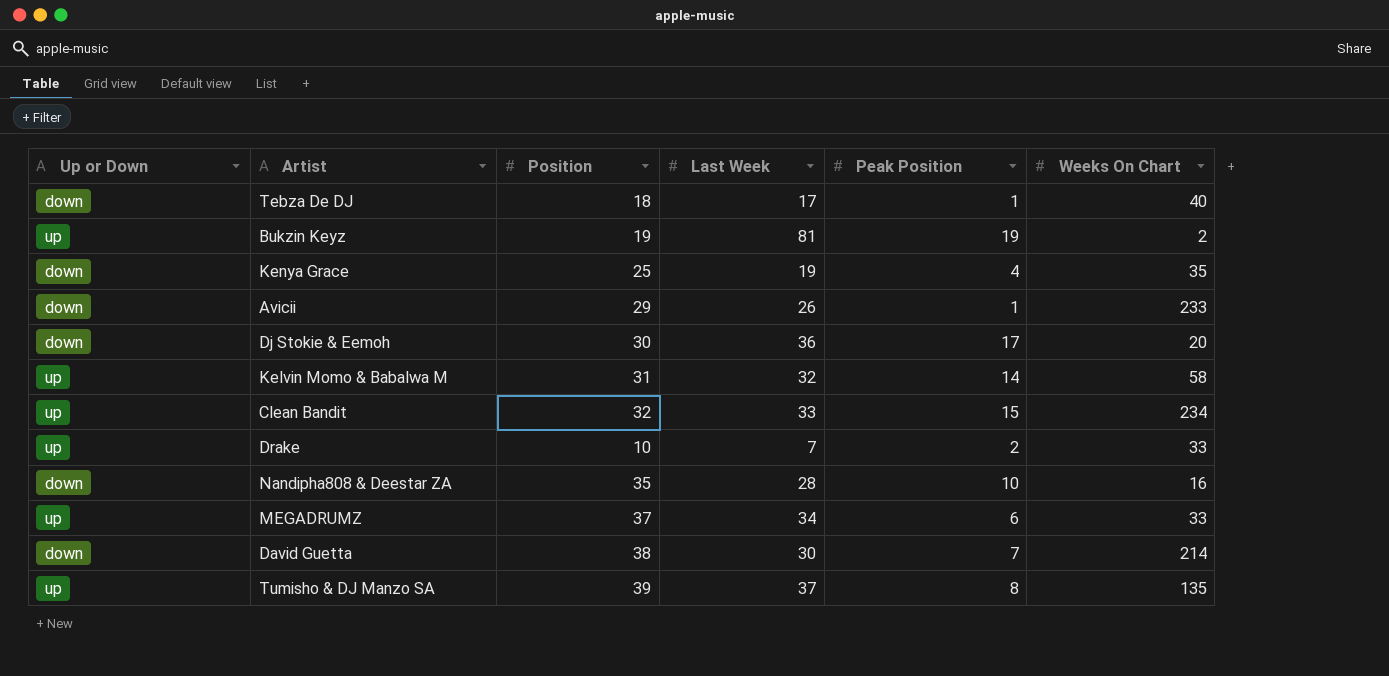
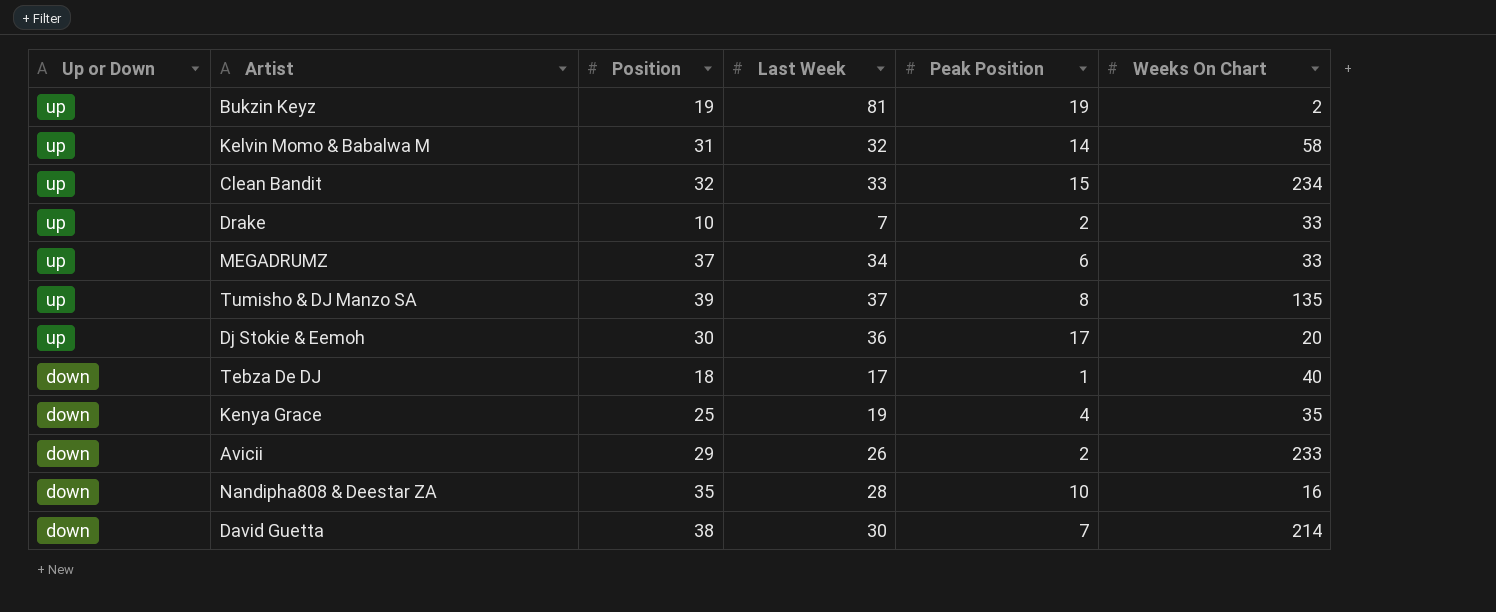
row order: none -> Up or Down descending
Dj Stokie & Eemoh | Up or Down: down -> up
Avicii | Peak Position: 1 -> 2

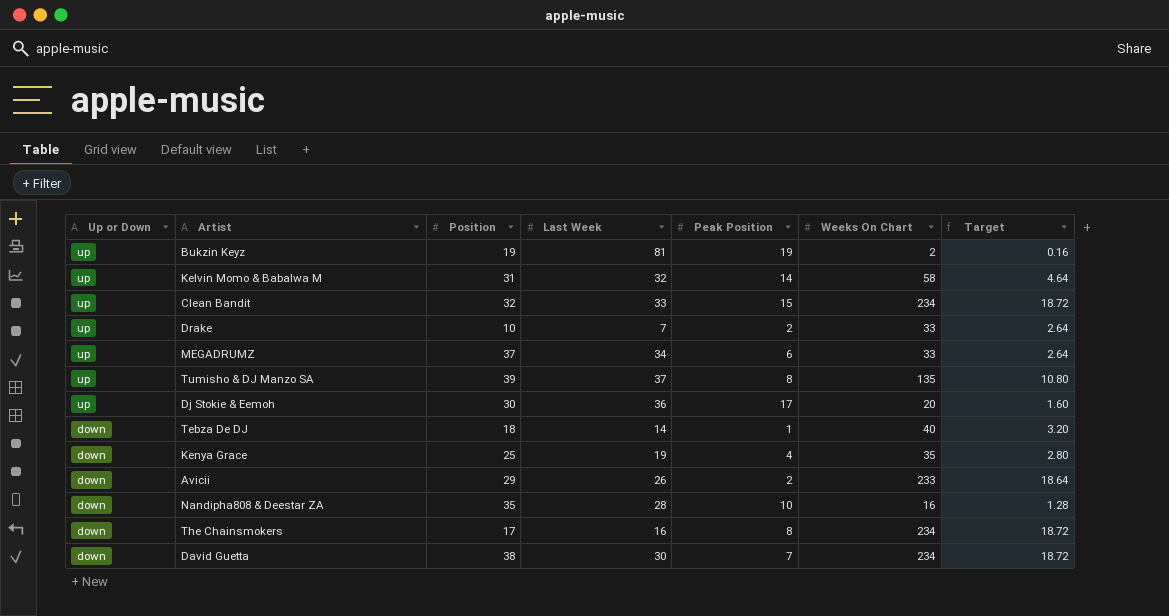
column Target | formula: none -> [Weeks On Chart] * 0.08
Tebza De DJ | Last Week: 17 -> 14
row The Chainsmokers: none -> down | 17 | 16 | 8 | 234 | 18.72
David Guetta | Weeks On Chart: 214 -> 234

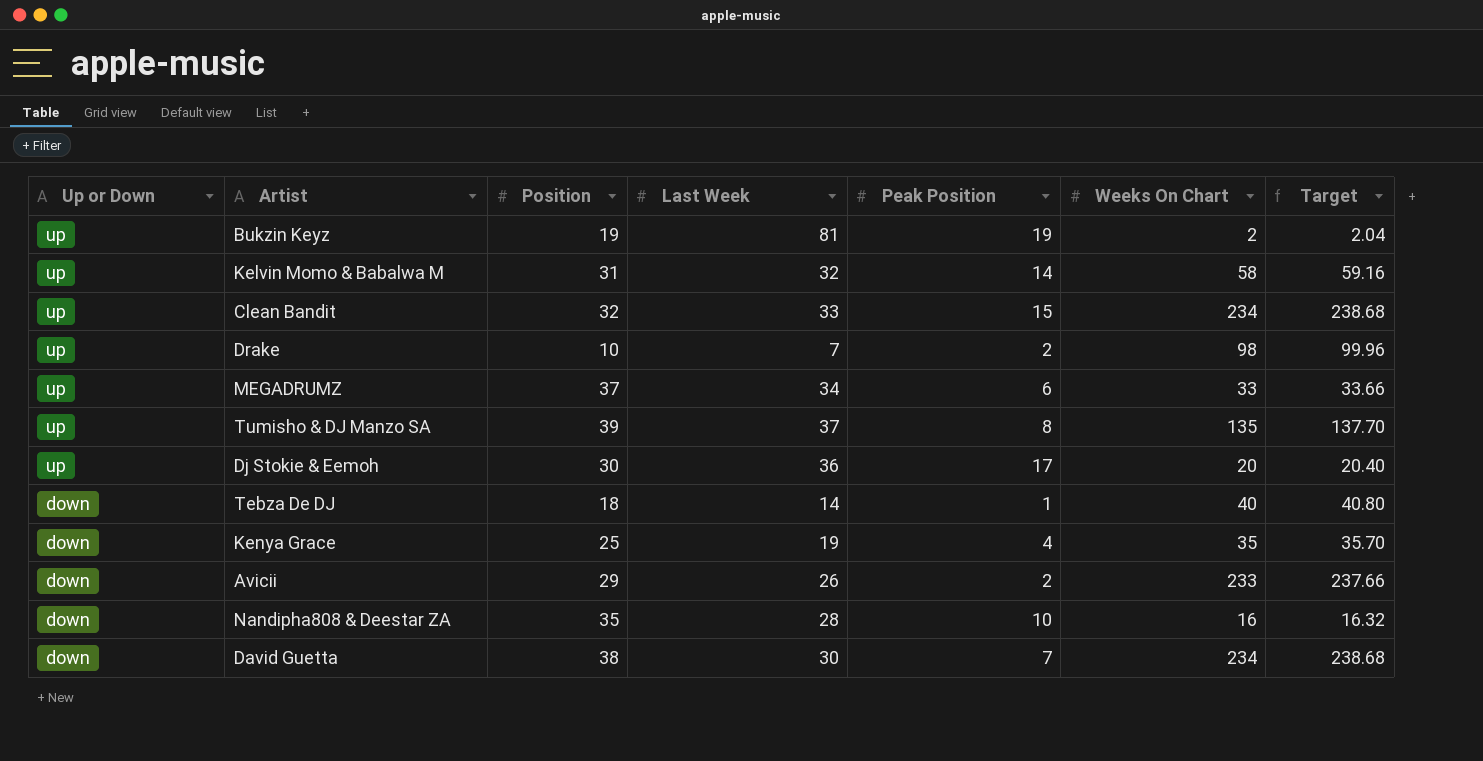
column Target | formula: [Weeks On Chart] * 0.08 -> [Weeks On Chart] * 1.02
row The Chainsmokers: down | 17 | 16 | 8 | 234 | 18.72 -> none
Drake | Weeks On Chart: 33 -> 98

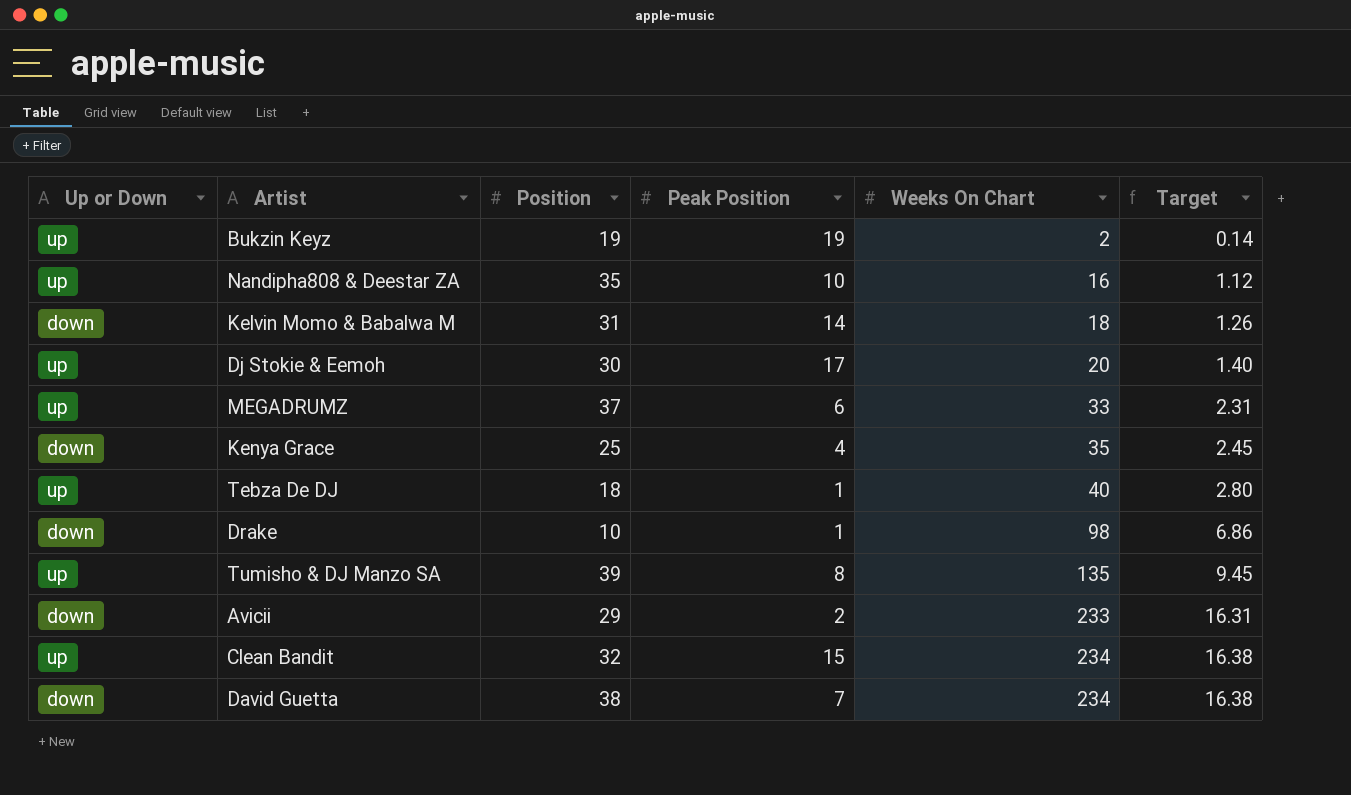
row order: Up or Down descending -> Weeks On Chart ascending
column Last Week | position: 4 -> none
column Target | formula: [Weeks On Chart] * 1.02 -> [Weeks On Chart] * 0.07
Nandipha808 & Deestar ZA | Up or Down: down -> up
Kelvin Momo & Babalwa M | Up or Down: up -> down
Kelvin Momo & Babalwa M | Weeks On Chart: 58 -> 18
Tebza De DJ | Up or Down: down -> up
Drake | Up or Down: up -> down
Drake | Peak Position: 2 -> 1

